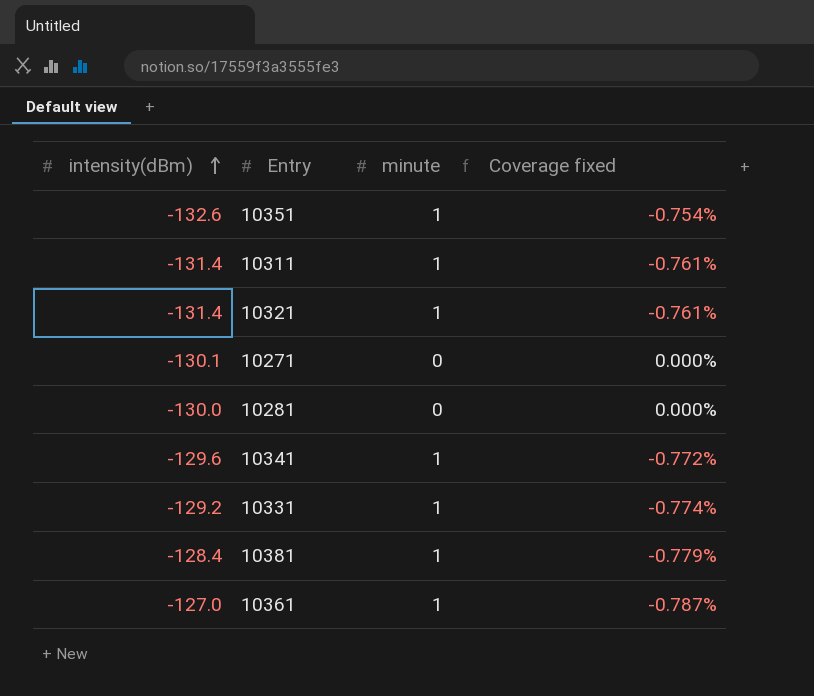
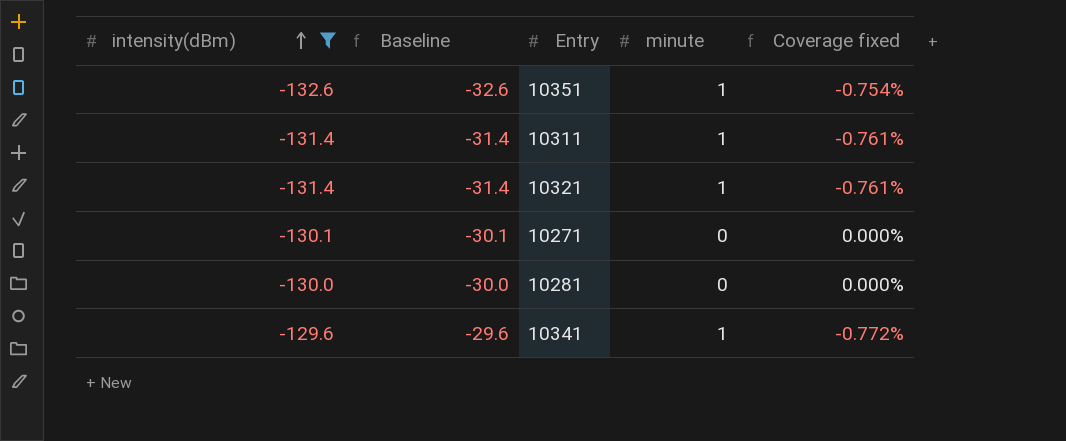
filter: none -> intensity(dBm) <= -129.6
column Baseline | formula: none -> [intensity(dBm)] + 100

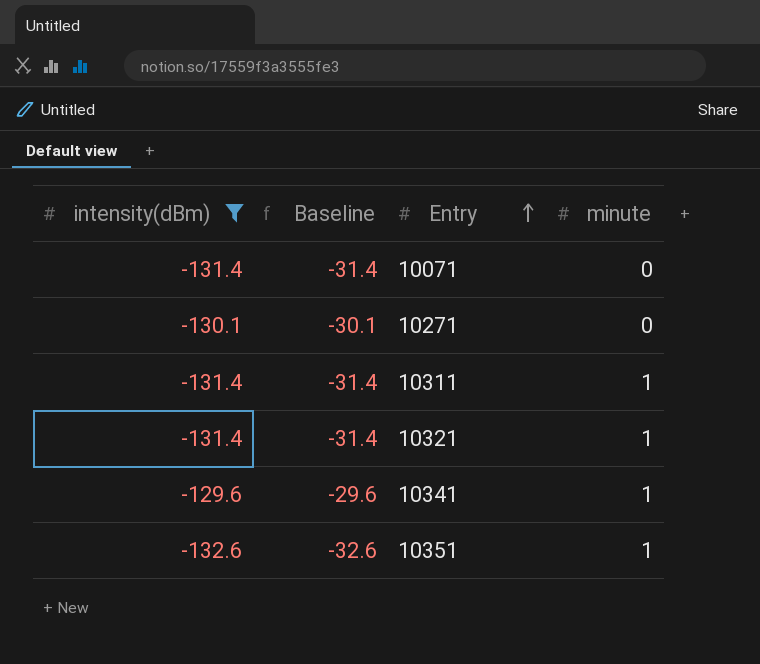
row order: intensity(dBm) ascending -> Entry ascending
column Coverage fixed | formula: [minute] / [intensity(dBm)] -> none
row 10281: -130.0 | -30.0 | 0 | 0.000% -> none
row 10071: none -> -131.4 | -31.4 | 0

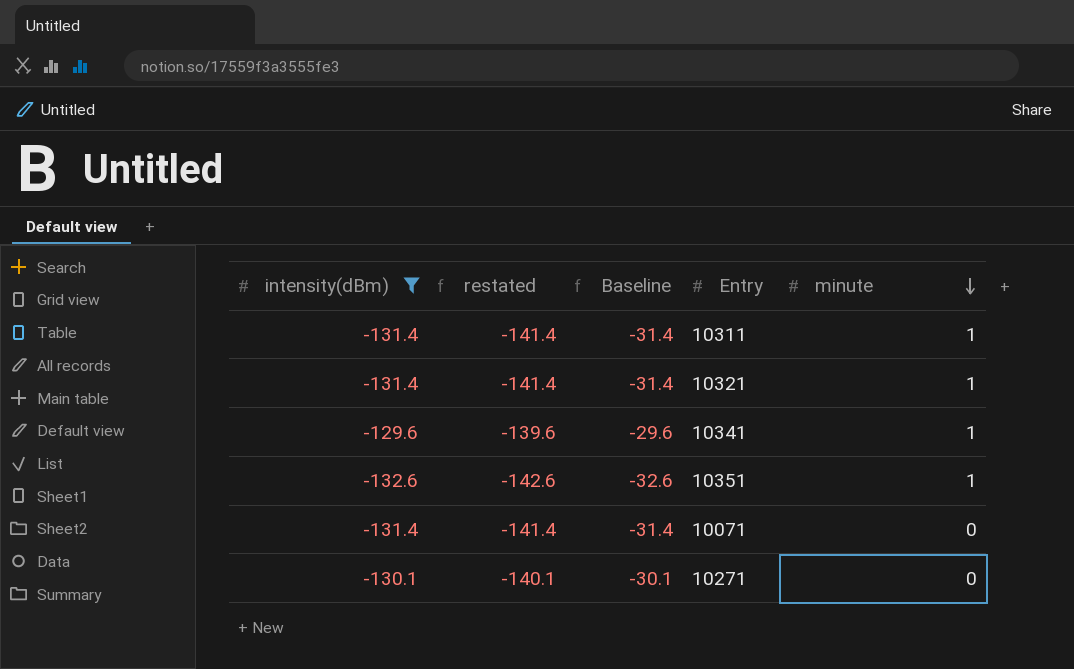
row order: Entry ascending -> minute descending
column restated | formula: none -> [intensity(dBm)] - 10

